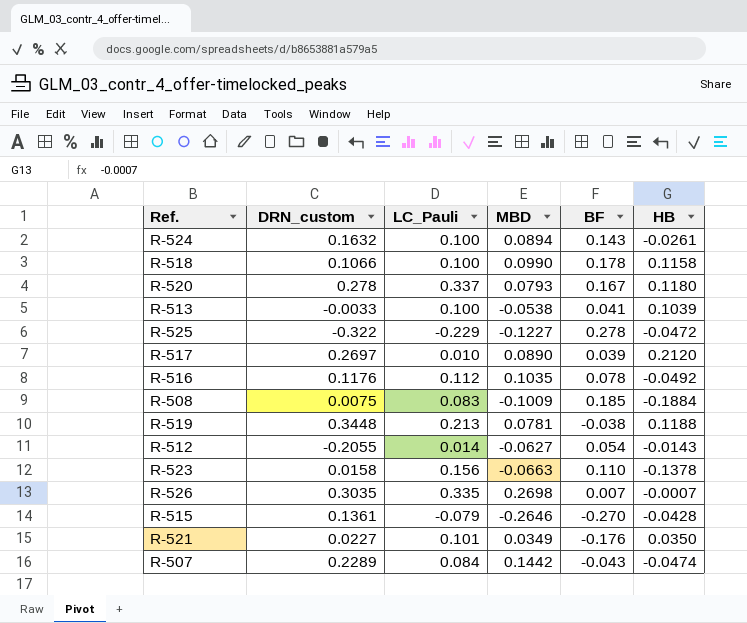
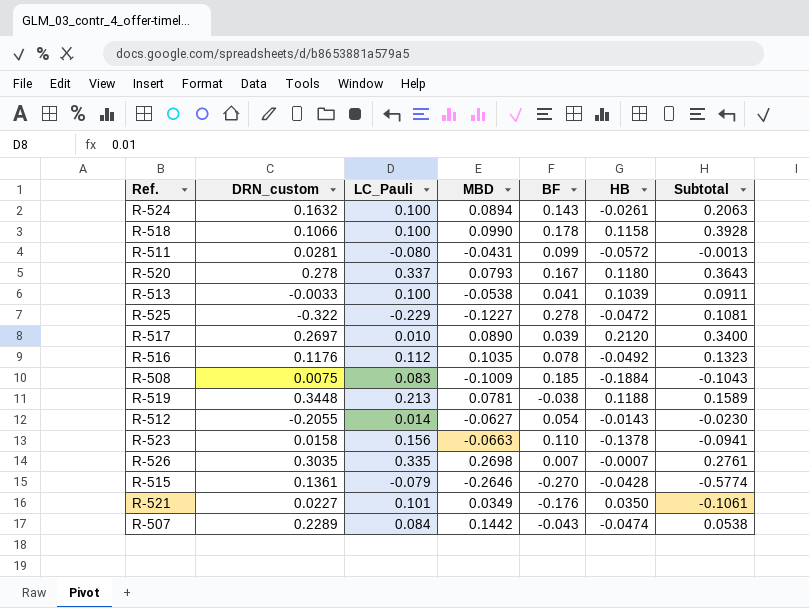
column Subtotal | formula: none -> [MBD] + [BF] + [HB]
row R-511: none -> 0.0281 | -0.080 | -0.0431 | 0.099 | -0.0572 | -0.0013

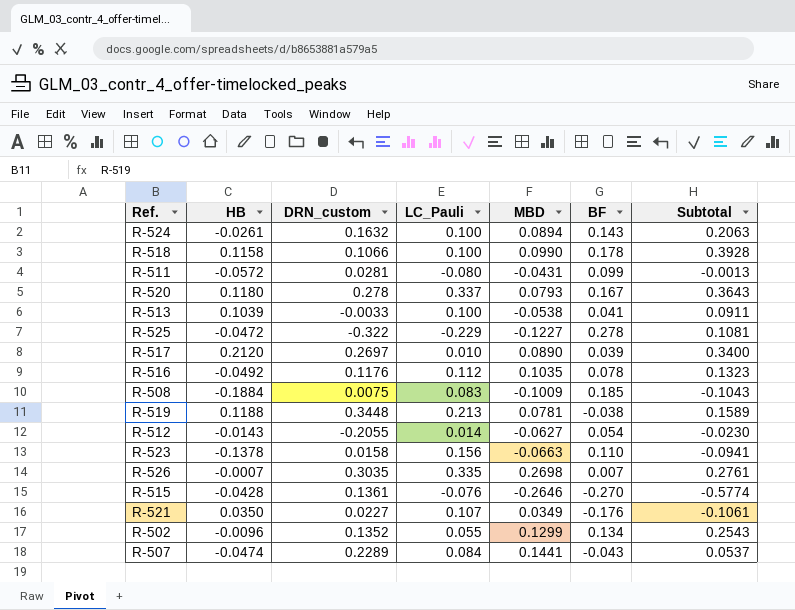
column HB | position: 6 -> 2
R-515 | LC_Pauli: -0.079 -> -0.076
R-521 | LC_Pauli: 0.101 -> 0.107
row R-502: none -> -0.0096 | 0.1352 | 0.055 | 0.1299 | 0.134 | 0.2543
R-507 | MBD: 0.1442 -> 0.1441
R-507 | Subtotal: 0.0538 -> 0.0537

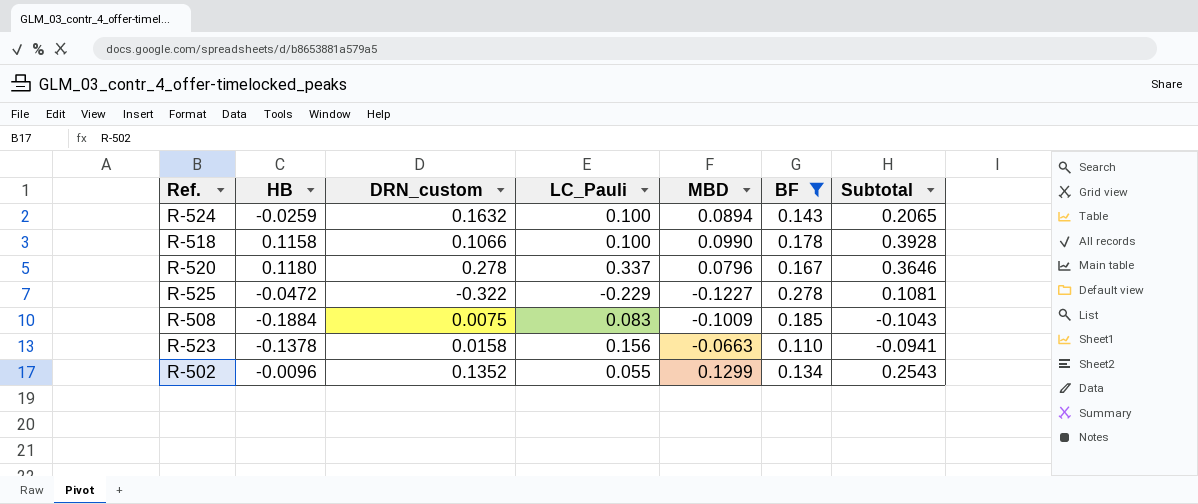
filter: none -> BF >= 0.110
R-524 | HB: -0.0261 -> -0.0259
R-524 | Subtotal: 0.2063 -> 0.2065
R-520 | MBD: 0.0793 -> 0.0796
R-520 | Subtotal: 0.3643 -> 0.3646

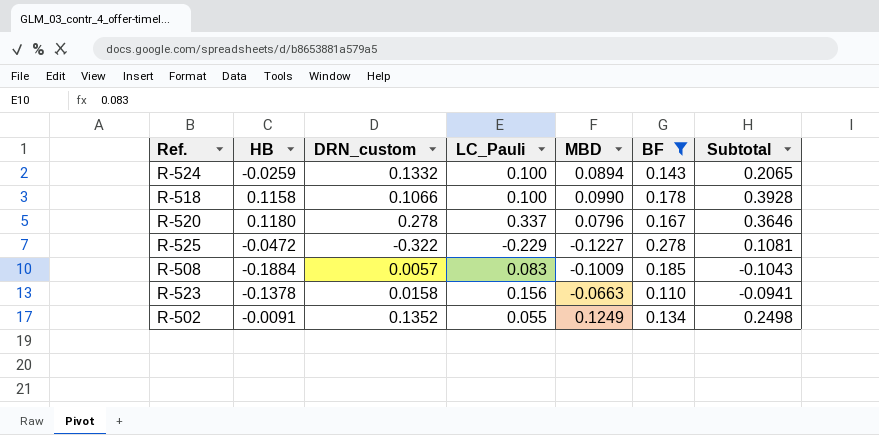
R-524 | DRN_custom: 0.1632 -> 0.1332
R-508 | DRN_custom: 0.0075 -> 0.0057
R-502 | HB: -0.0096 -> -0.0091
R-502 | MBD: 0.1299 -> 0.1249
R-502 | Subtotal: 0.2543 -> 0.2498

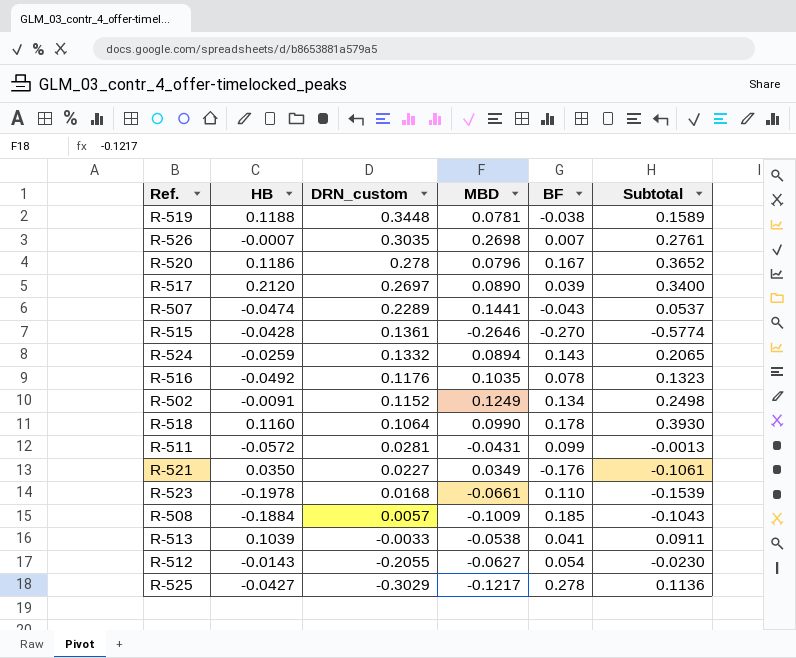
filter: BF >= 0.110 -> none
row order: none -> DRN_custom descending
column LC_Pauli | position: 4 -> none
R-520 | HB: 0.1180 -> 0.1186
R-520 | Subtotal: 0.3646 -> 0.3652
R-502 | DRN_custom: 0.1352 -> 0.1152
R-518 | HB: 0.1158 -> 0.1160
R-518 | DRN_custom: 0.1066 -> 0.1064
R-518 | Subtotal: 0.3928 -> 0.3930
R-523 | HB: -0.1378 -> -0.1978
R-523 | DRN_custom: 0.0158 -> 0.0168
R-523 | MBD: -0.0663 -> -0.0661
R-523 | Subtotal: -0.0941 -> -0.1539
R-525 | HB: -0.0472 -> -0.0427
R-525 | DRN_custom: -0.322 -> -0.3029
R-525 | MBD: -0.1227 -> -0.1217
R-525 | Subtotal: 0.1081 -> 0.1136

